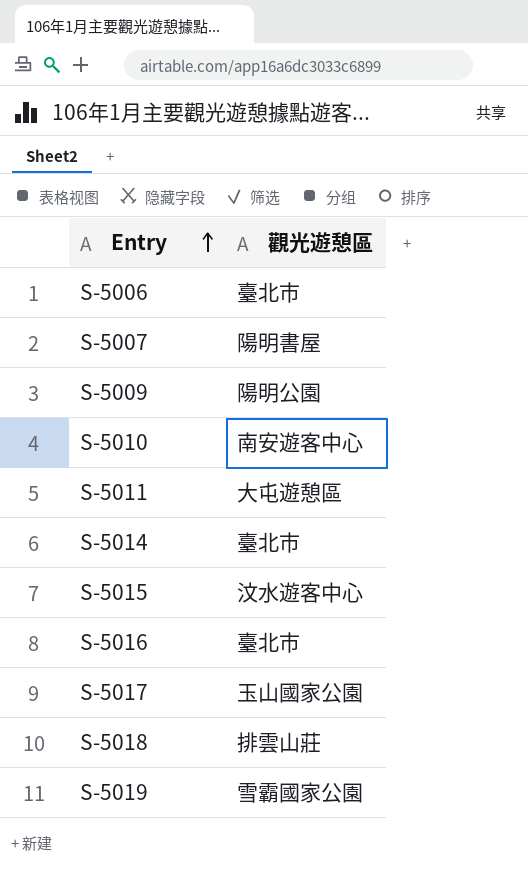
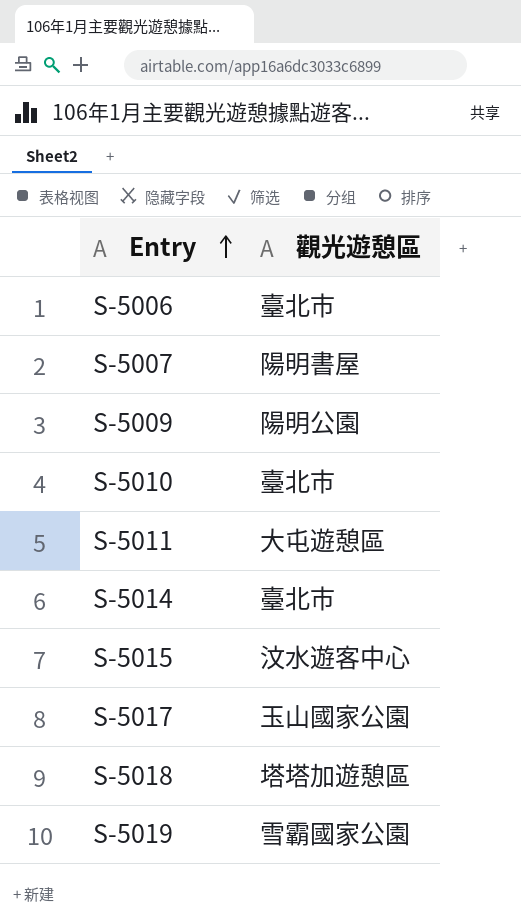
row S-5016: 臺北市 -> none
S-5010 | 觀光遊憩區: 南安遊客中心 -> 臺北市
S-5018 | 觀光遊憩區: 排雲山莊 -> 塔塔加遊憩區

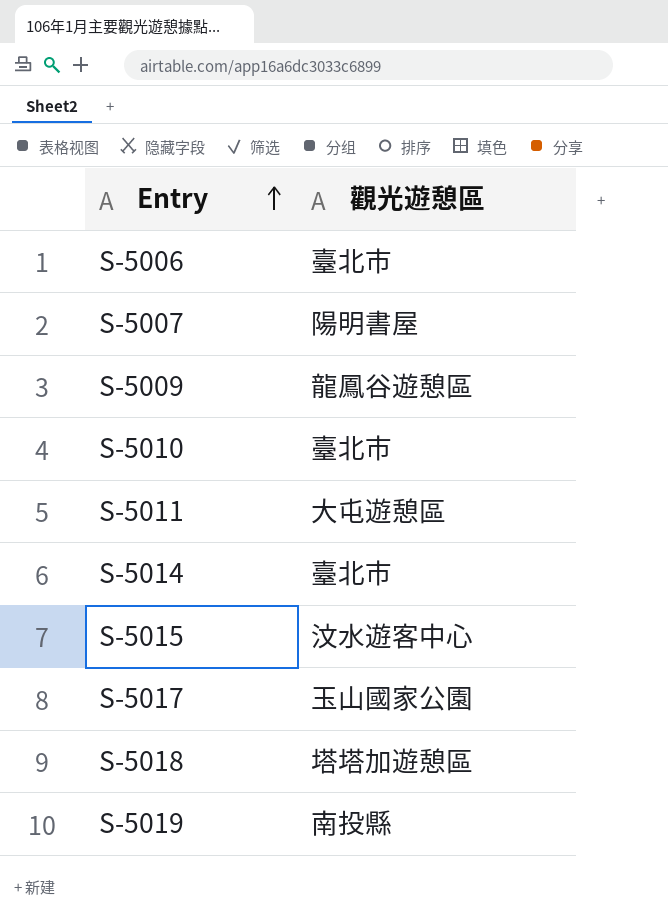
S-5009 | 觀光遊憩區: 陽明公園 -> 龍鳳谷遊憩區
S-5019 | 觀光遊憩區: 雪霸國家公園 -> 南投縣

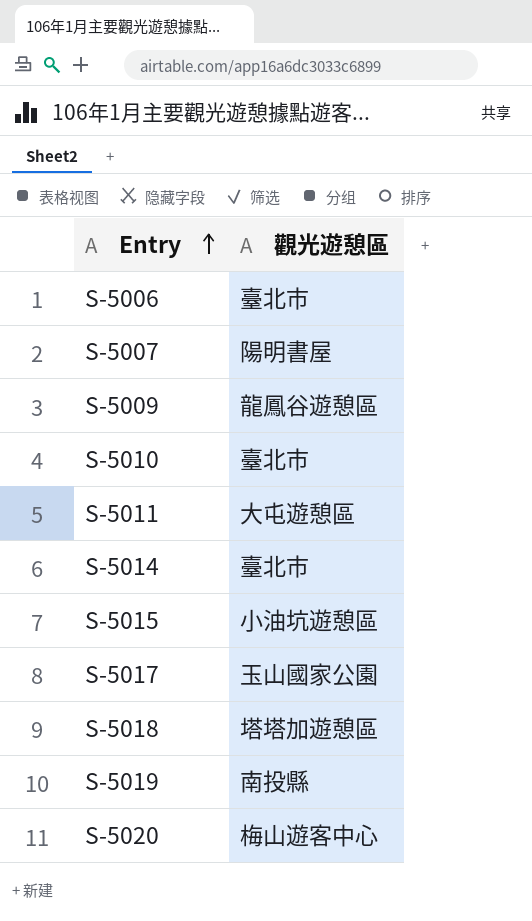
S-5015 | 觀光遊憩區: 汶水遊客中心 -> 小油坑遊憩區
row S-5020: none -> 梅山遊客中心

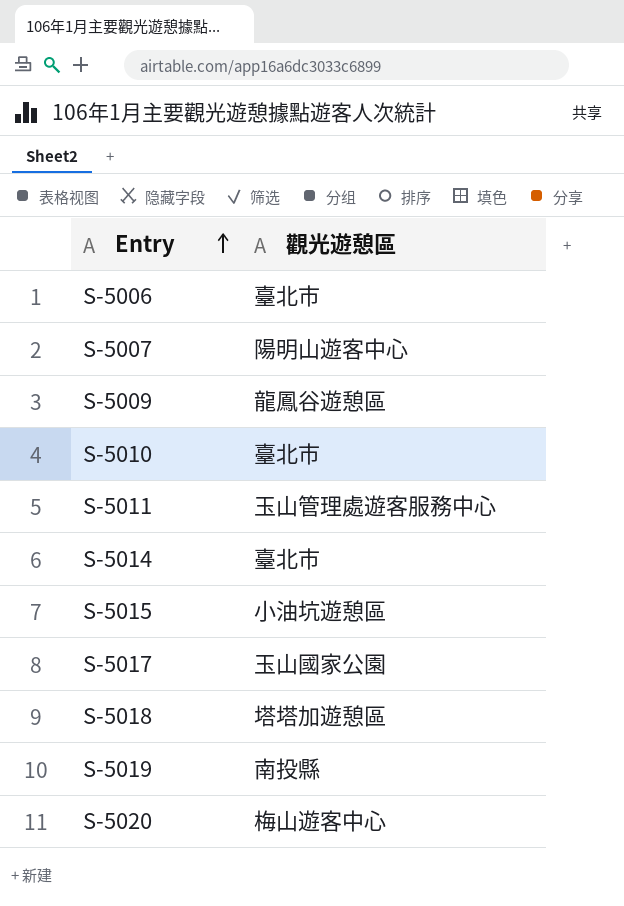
S-5007 | 觀光遊憩區: 陽明書屋 -> 陽明山遊客中心
S-5011 | 觀光遊憩區: 大屯遊憩區 -> 玉山管理處遊客服務中心

